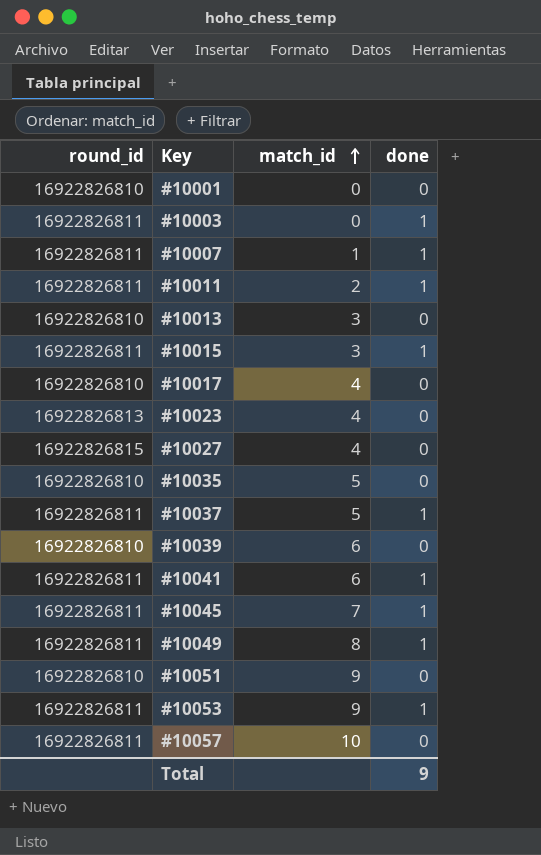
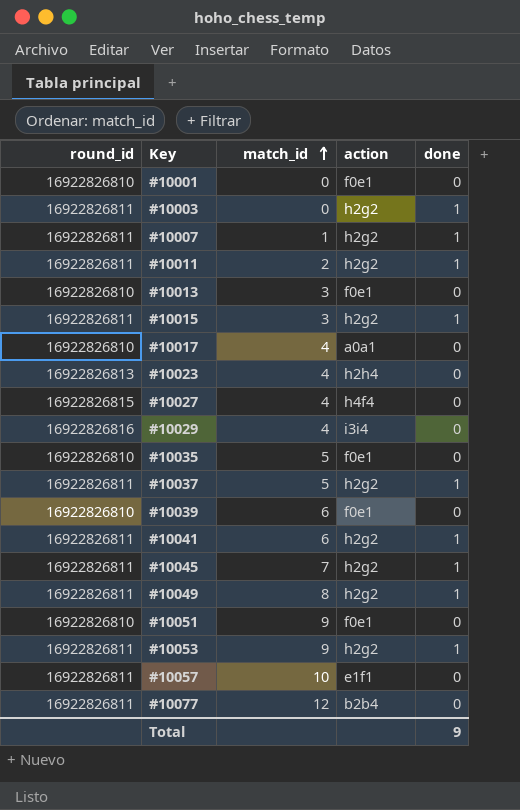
column action | position: none -> 4
row #10029: none -> 16922826816 | 4 | i3i4 | 0
row #10077: none -> 16922826811 | 12 | b2b4 | 0

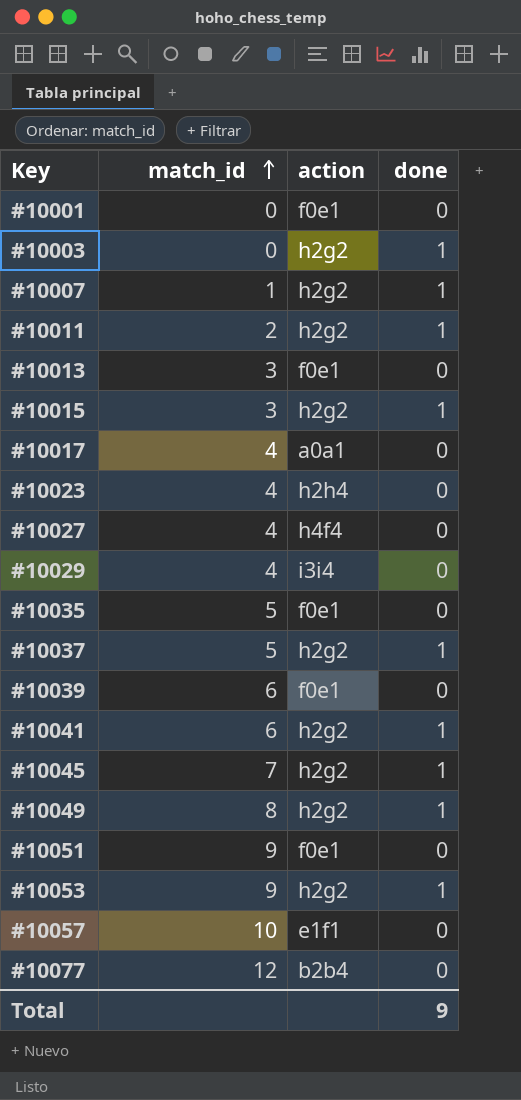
column round_id | position: 1 -> none

